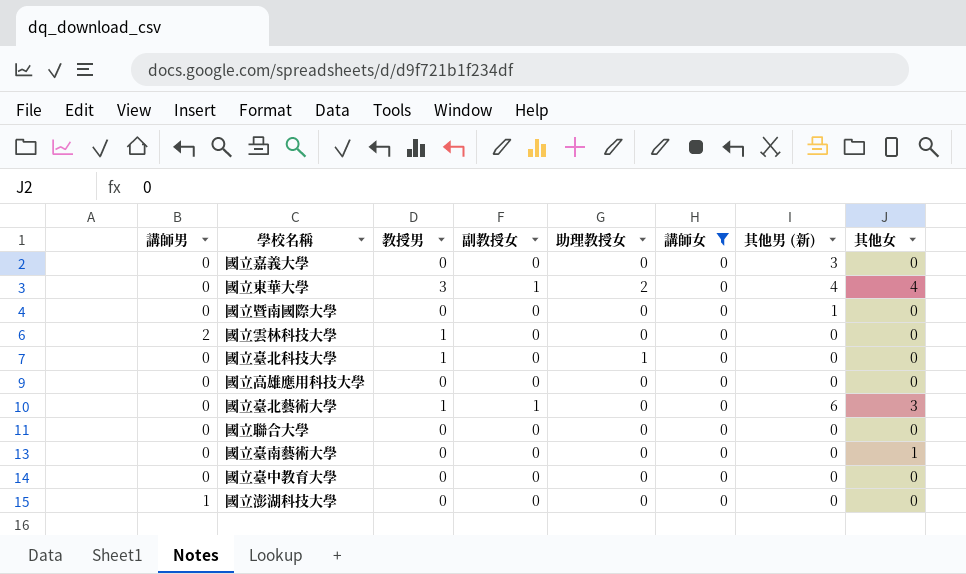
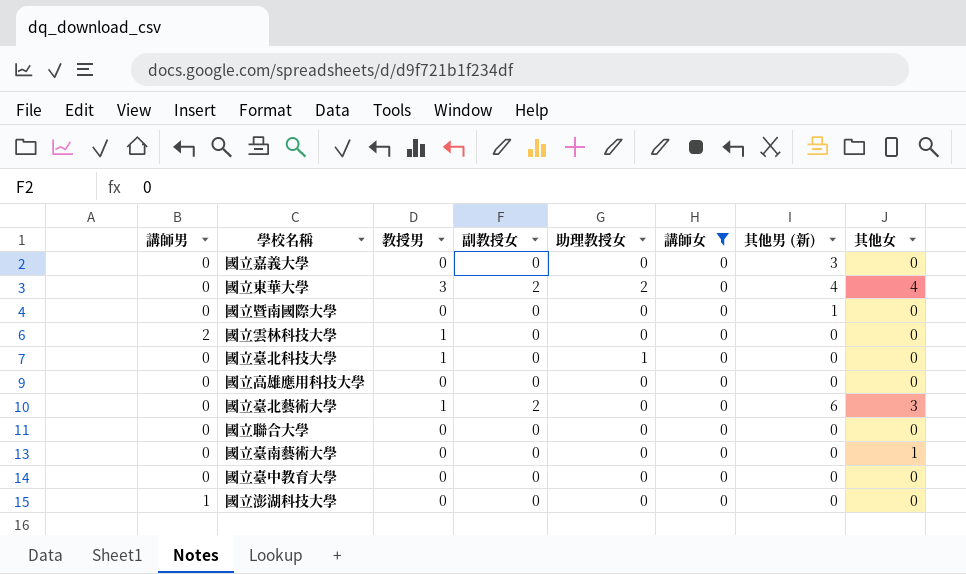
國立東華大學 | 副教授女: 1 -> 2
國立臺北藝術大學 | 副教授女: 1 -> 2

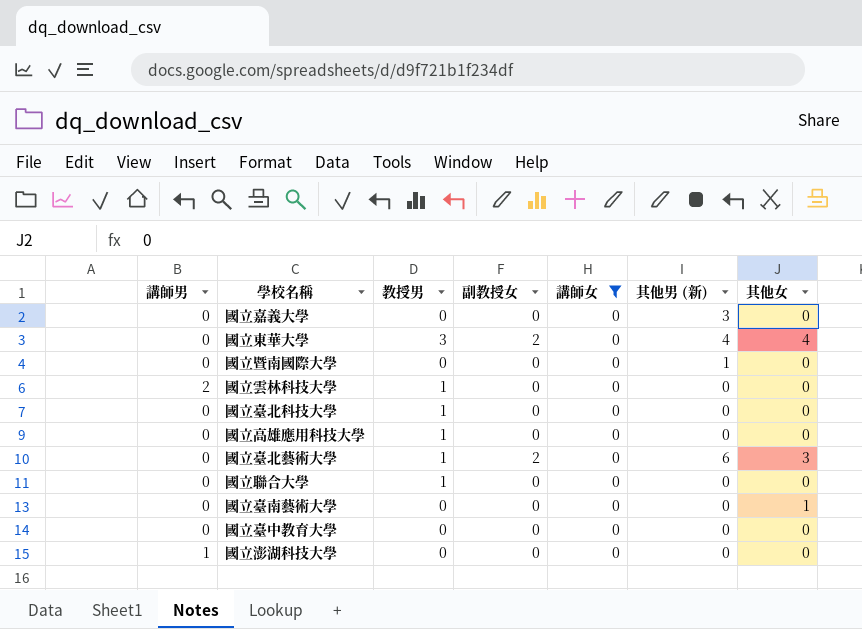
column 助理教授女 | position: 5 -> none
國立高雄應用科技大學 | 教授男: 0 -> 1
國立聯合大學 | 教授男: 0 -> 1

